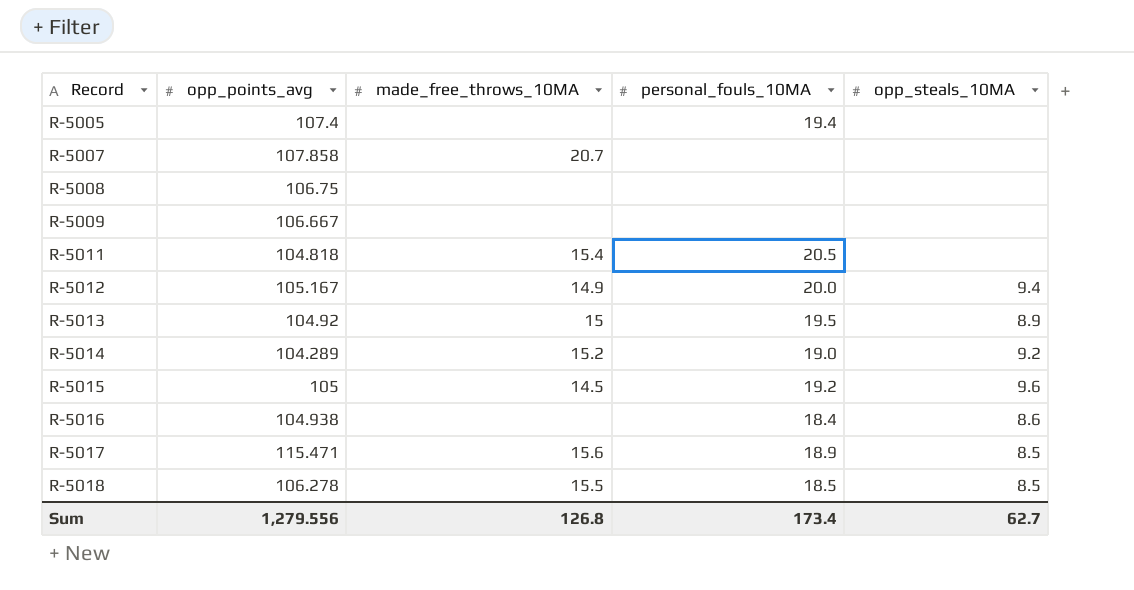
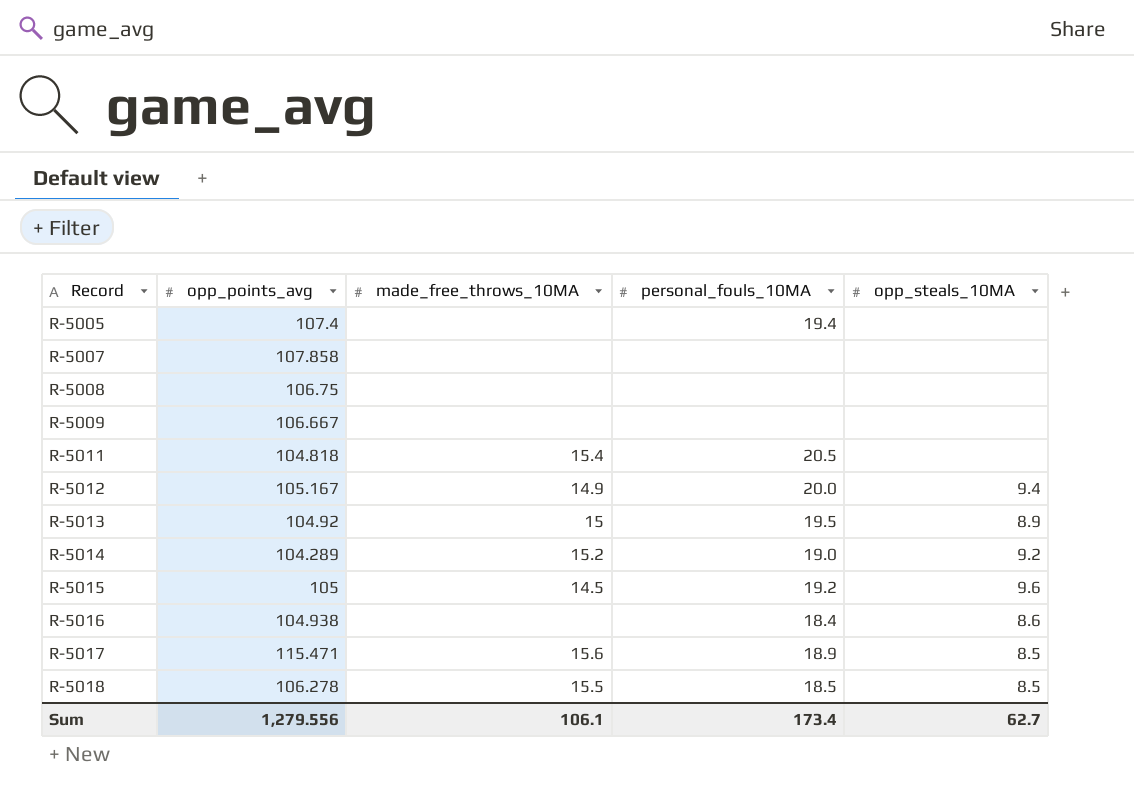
R-5007 | made_free_throws_10MA: 20.7 -> none
Sum | made_free_throws_10MA: 126.8 -> 106.1

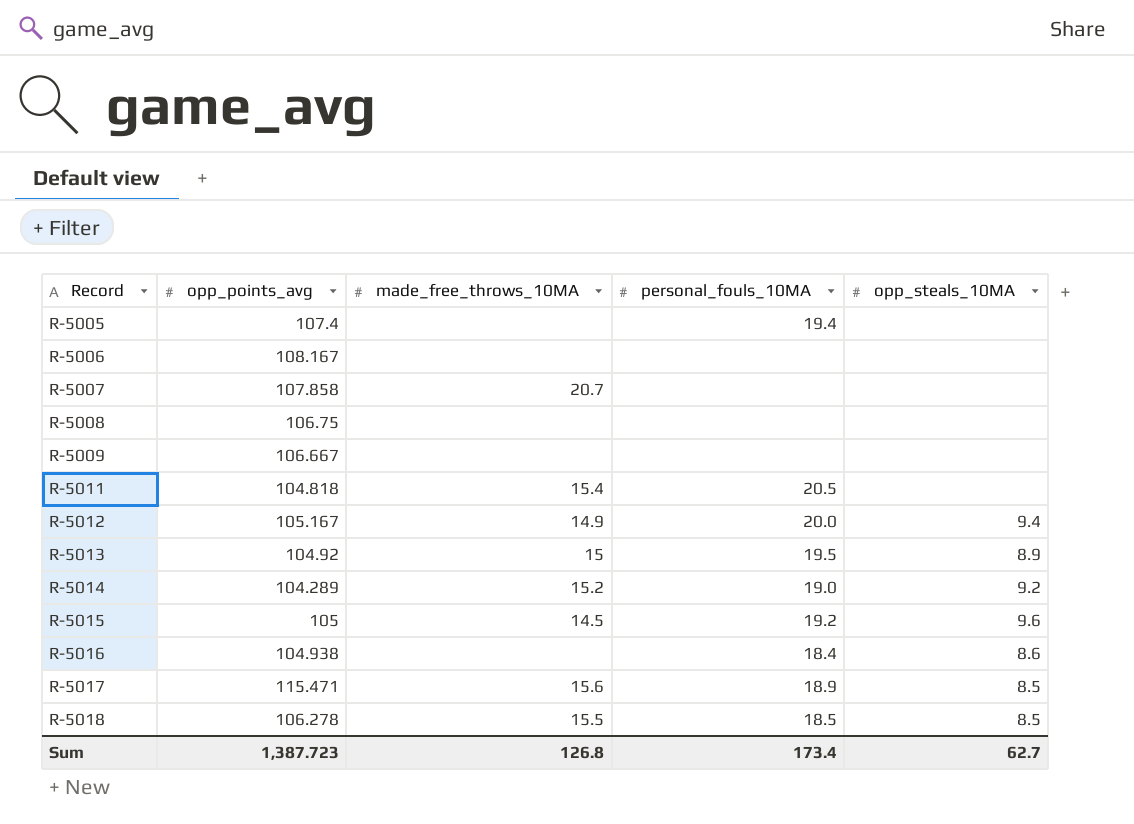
row R-5006: none -> 108.167 | none | none | none
R-5007 | made_free_throws_10MA: none -> 20.7
Sum | opp_points_avg: 1,279.556 -> 1,387.723
Sum | made_free_throws_10MA: 106.1 -> 126.8

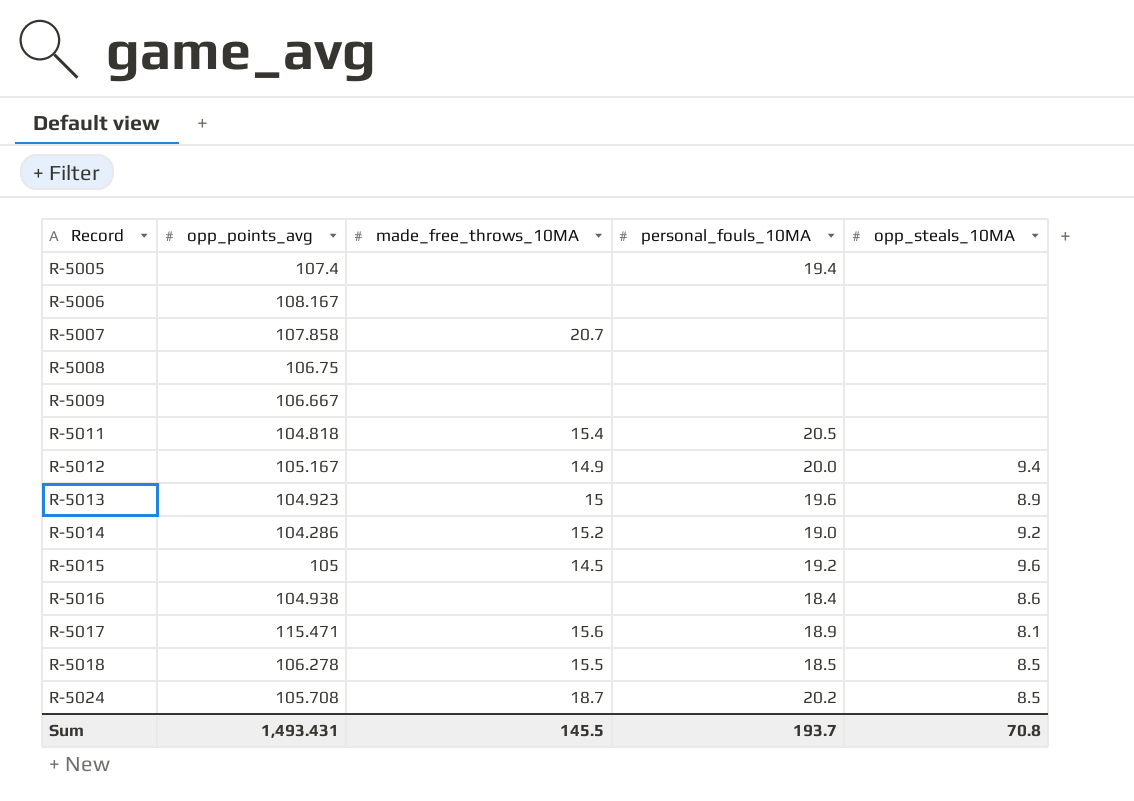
R-5013 | opp_points_avg: 104.92 -> 104.923
R-5013 | personal_fouls_10MA: 19.5 -> 19.6
R-5014 | opp_points_avg: 104.289 -> 104.286
R-5017 | opp_steals_10MA: 8.5 -> 8.1
row R-5024: none -> 105.708 | 18.7 | 20.2 | 8.5
Sum | opp_points_avg: 1,387.723 -> 1,493.431
Sum | made_free_throws_10MA: 126.8 -> 145.5
Sum | personal_fouls_10MA: 173.4 -> 193.7
Sum | opp_steals_10MA: 62.7 -> 70.8

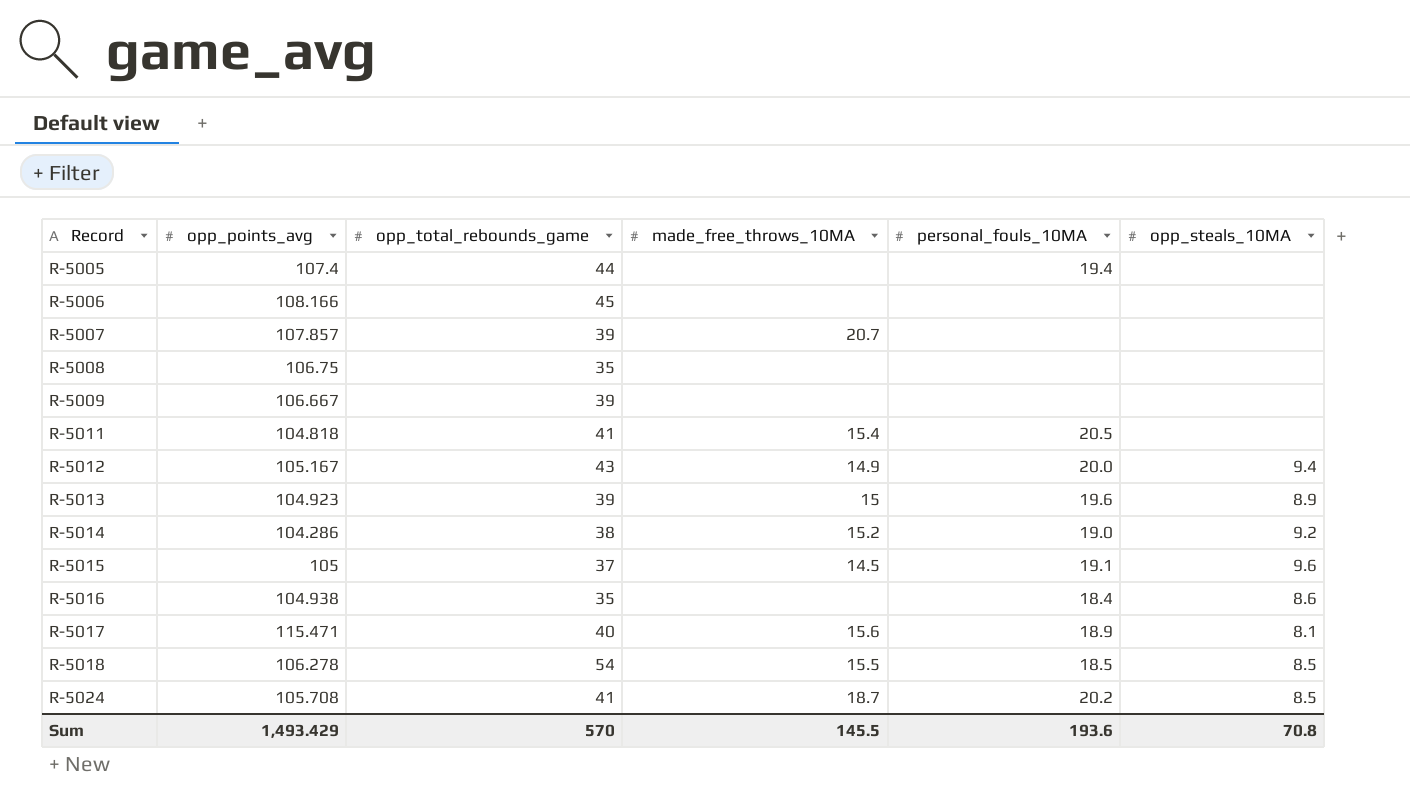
column opp_total_rebounds_game | position: none -> 3
R-5006 | opp_points_avg: 108.167 -> 108.166
R-5007 | opp_points_avg: 107.858 -> 107.857
R-5015 | personal_fouls_10MA: 19.2 -> 19.1
Sum | opp_points_avg: 1,493.431 -> 1,493.429
Sum | personal_fouls_10MA: 193.7 -> 193.6

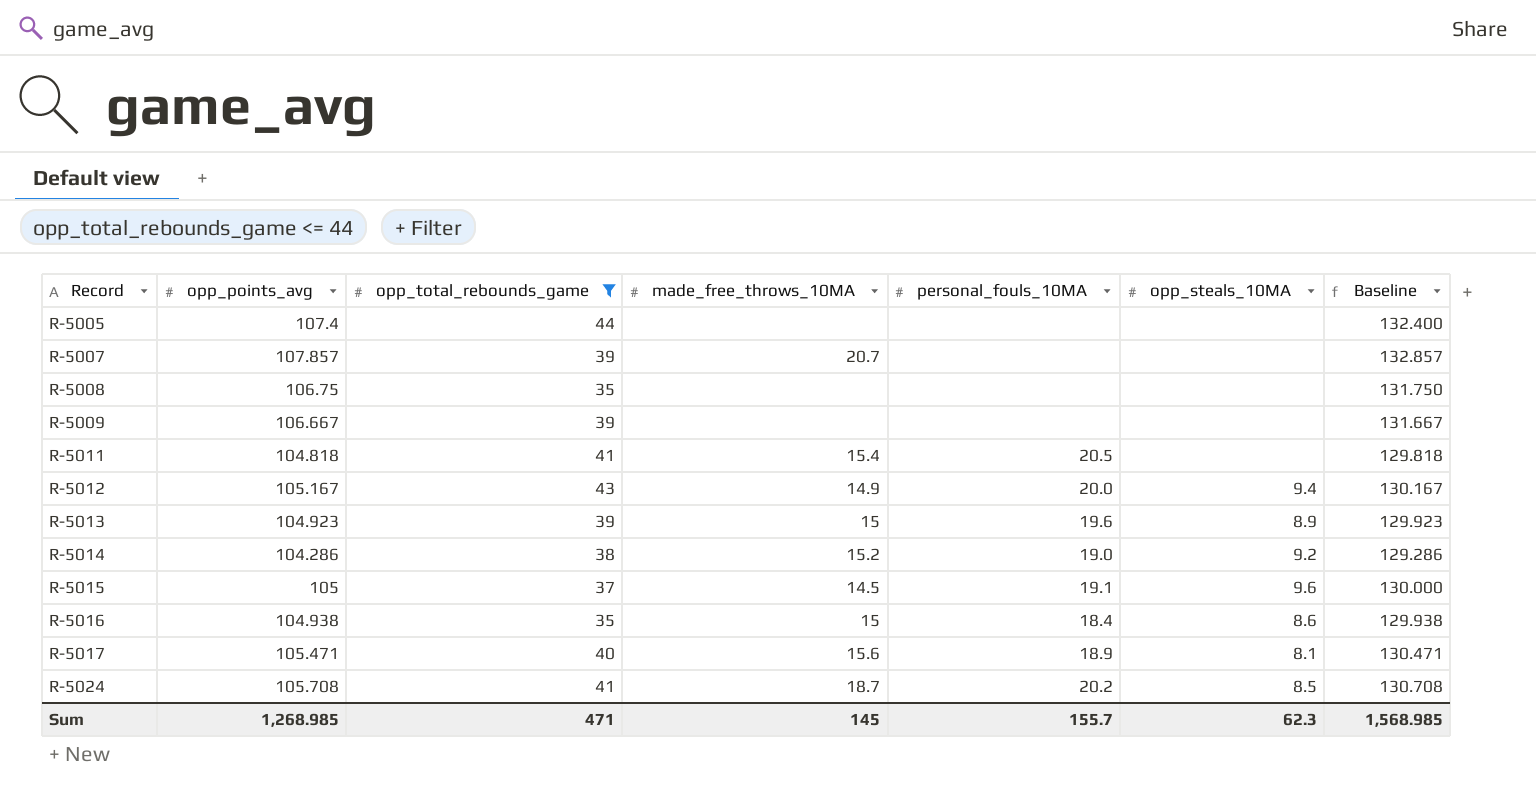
filter: none -> opp_total_rebounds_game <= 44
column Baseline | formula: none -> [opp_points_avg] + 25
R-5005 | personal_fouls_10MA: 19.4 -> none
R-5016 | made_free_throws_10MA: none -> 15
R-5017 | opp_points_avg: 115.471 -> 105.471
Sum | opp_points_avg: 1,493.429 -> 1,268.985
Sum | opp_total_rebounds_game: 570 -> 471
Sum | made_free_throws_10MA: 145.5 -> 145
Sum | personal_fouls_10MA: 193.6 -> 155.7
Sum | opp_steals_10MA: 70.8 -> 62.3

